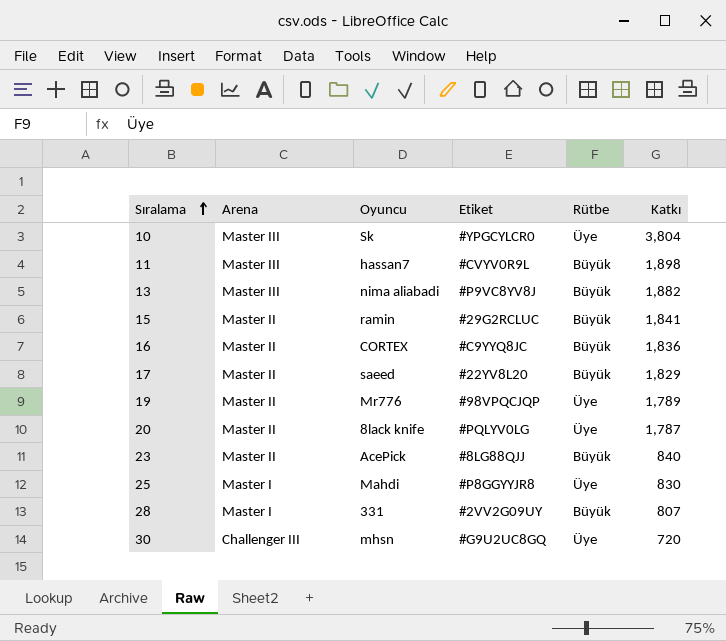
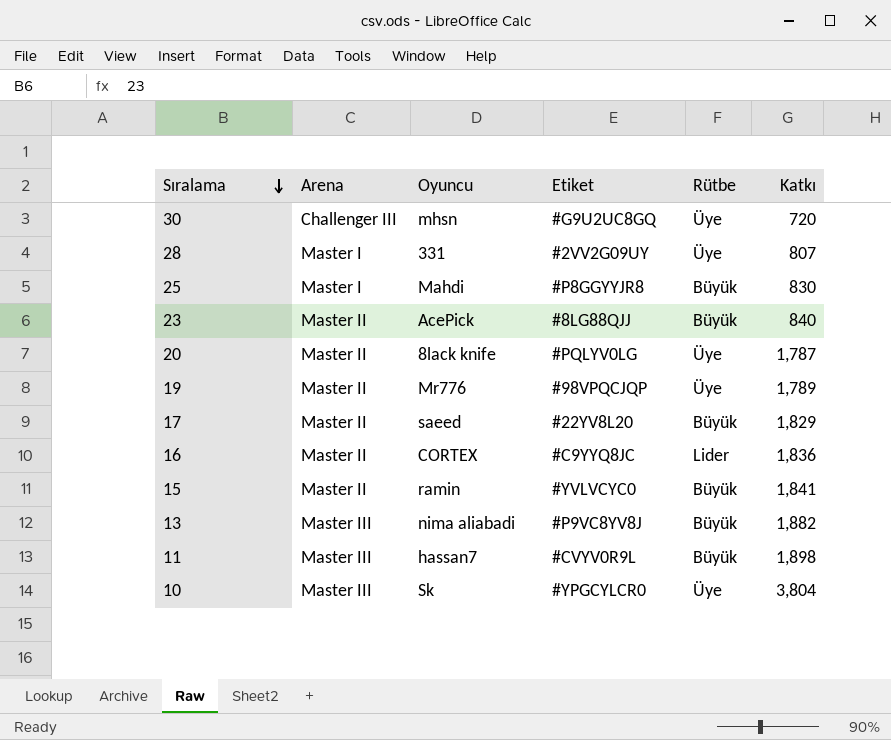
row order: Sıralama ascending -> Sıralama descending
28 | Rütbe: Büyük -> Üye
25 | Rütbe: Üye -> Büyük
16 | Rütbe: Büyük -> Lider
15 | Etiket: #29G2RCLUC -> #YVLVCYC0

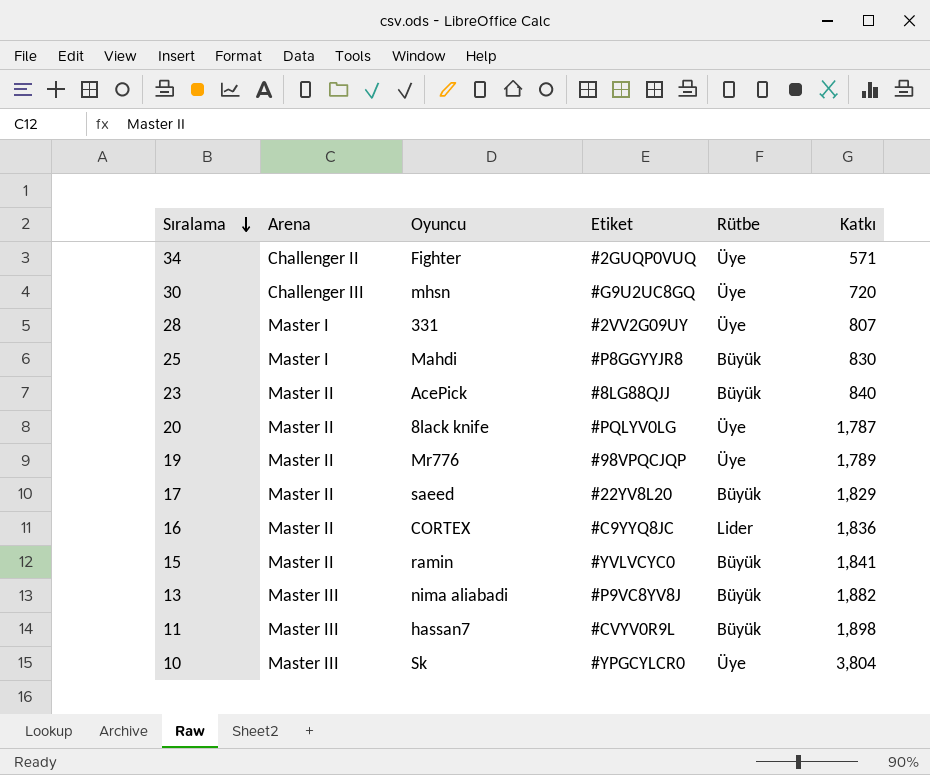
row 34: none -> Challenger II | Fighter | #2GUQP0VUQ | Üye | 571

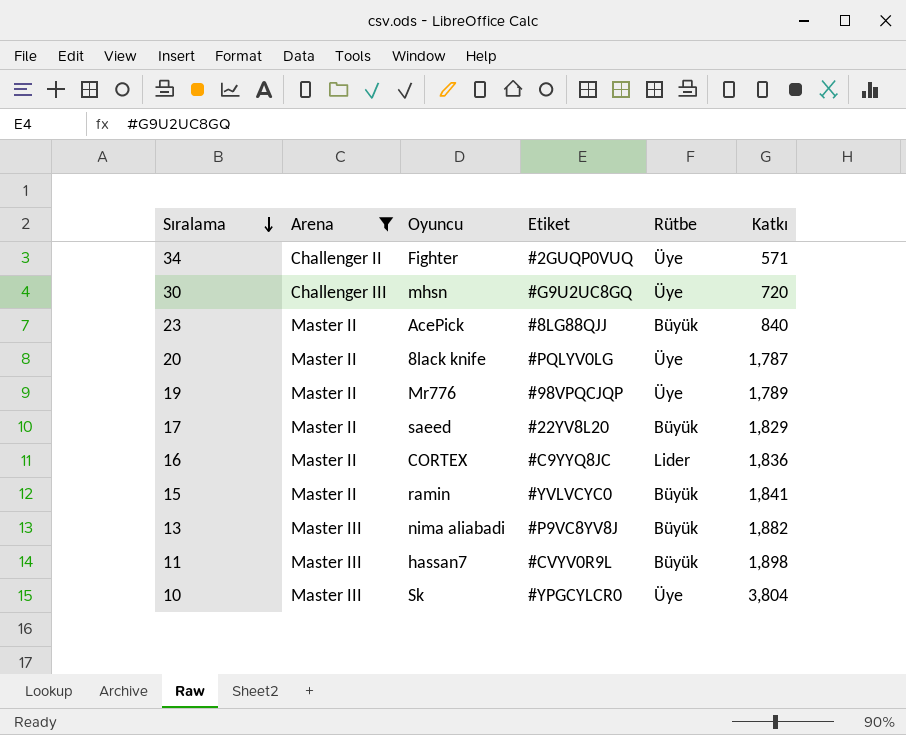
filter: none -> Arena != Master I

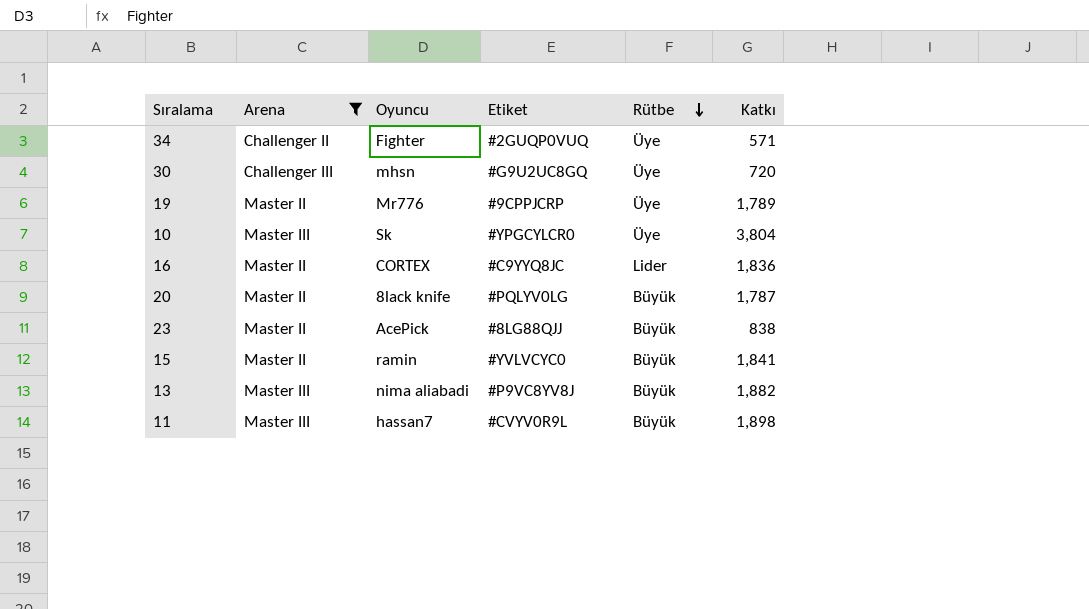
row order: Sıralama descending -> Rütbe descending
row 17: Master II | saeed | #22YV8L20 | Büyük | 1,829 -> none
19 | Etiket: #98VPQCJQP -> #9CPPJCRP
20 | Rütbe: Üye -> Büyük
23 | Katkı: 840 -> 838

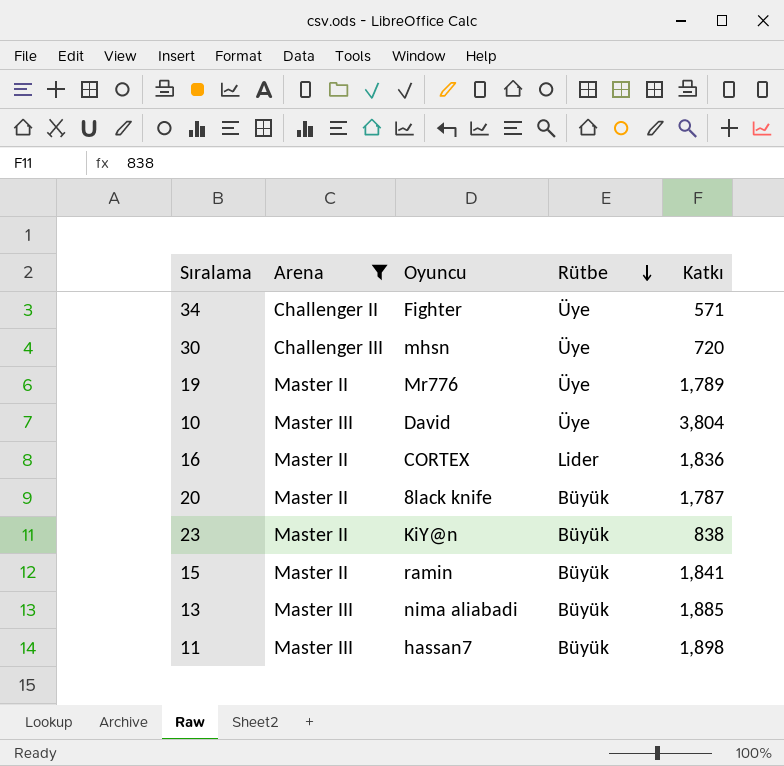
column Etiket | position: 4 -> none
10 | Oyuncu: Sk -> David
23 | Oyuncu: AcePick -> KiY@n
13 | Katkı: 1,882 -> 1,885

